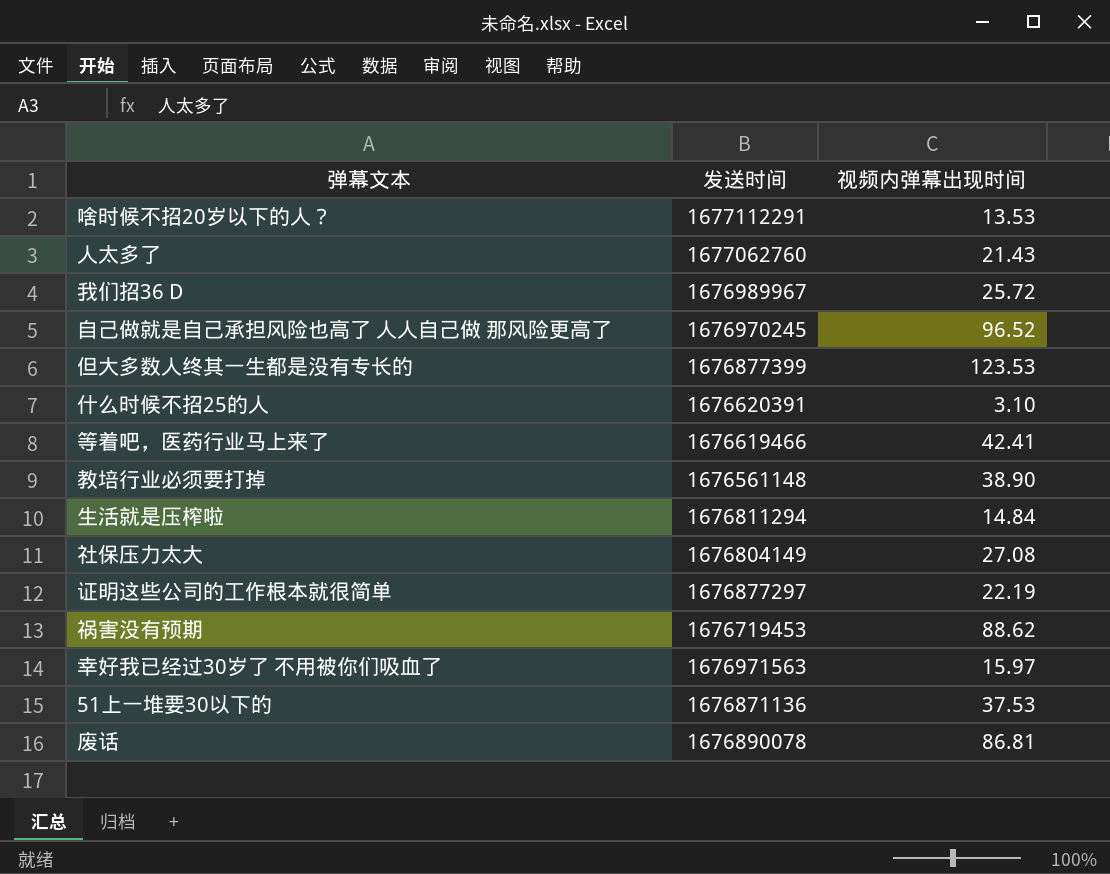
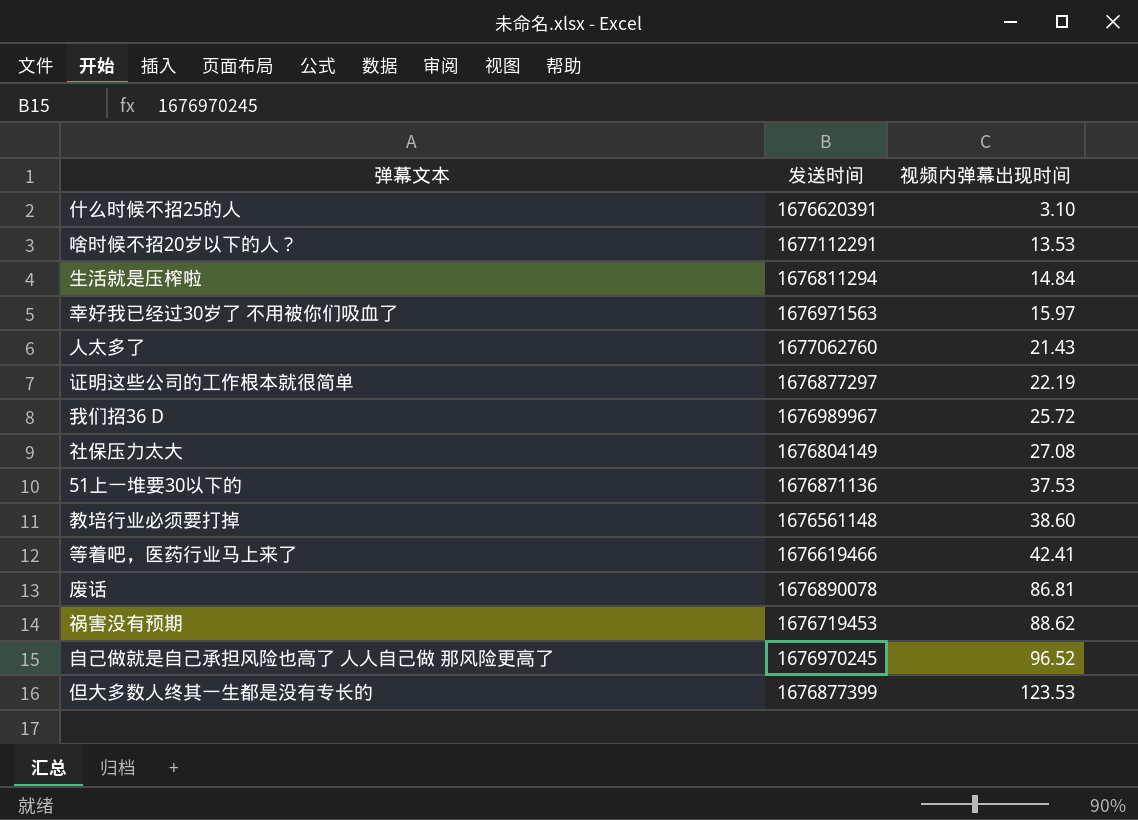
row order: none -> 视频内弹幕出现时间 ascending
教培行业必须要打掉 | 视频内弹幕出现时间: 38.90 -> 38.60

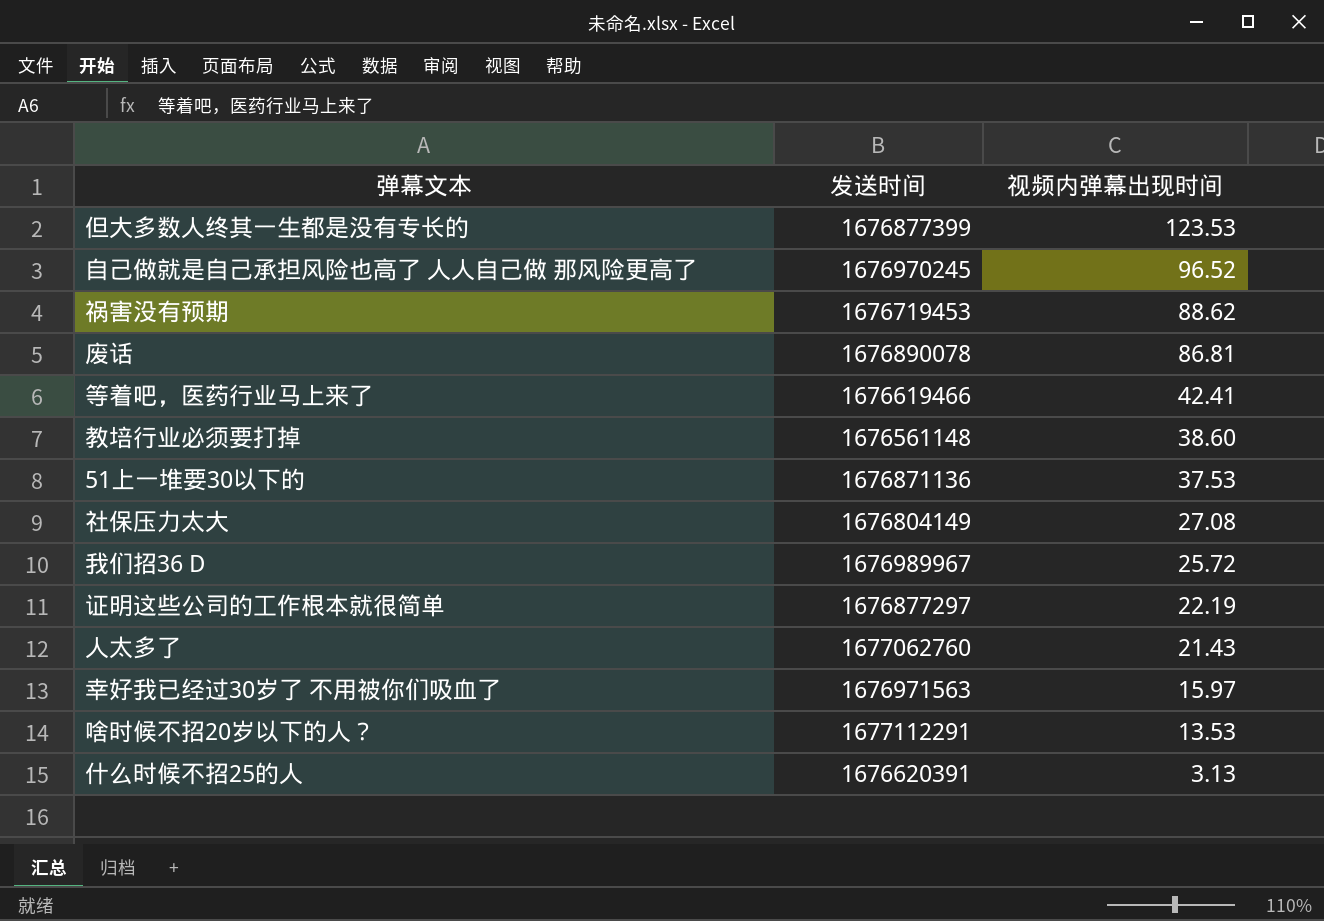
row order: 视频内弹幕出现时间 ascending -> 视频内弹幕出现时间 descending
row 生活就是压榨啦: 1676811294 | 14.84 -> none
什么时候不招25的人 | 视频内弹幕出现时间: 3.10 -> 3.13

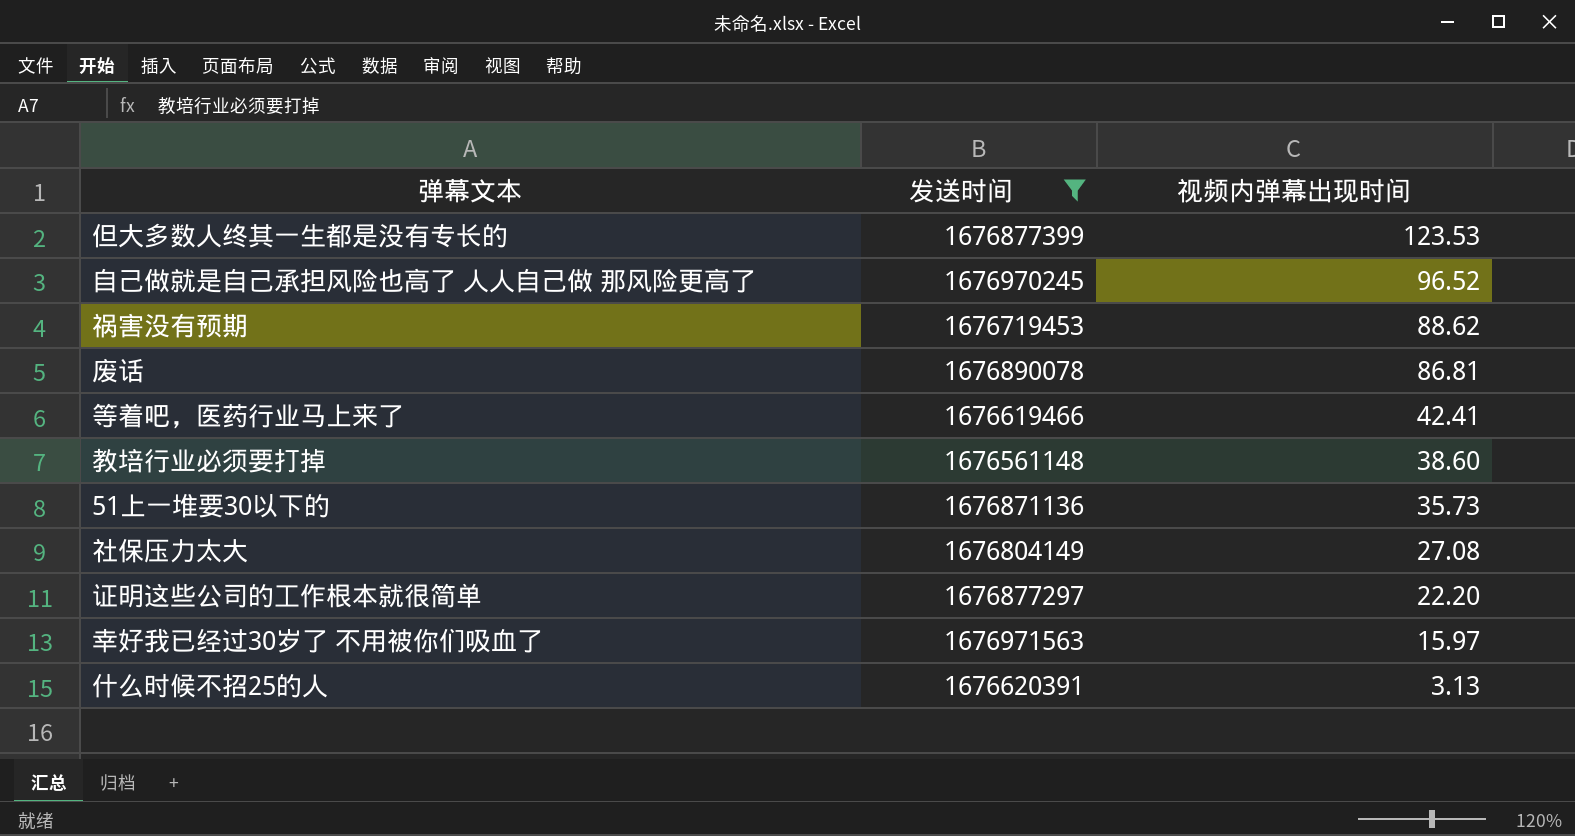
filter: none -> 发送时间 <= 1676971563
51上一堆要30以下的 | 视频内弹幕出现时间: 37.53 -> 35.73
证明这些公司的工作根本就很简单 | 视频内弹幕出现时间: 22.19 -> 22.20

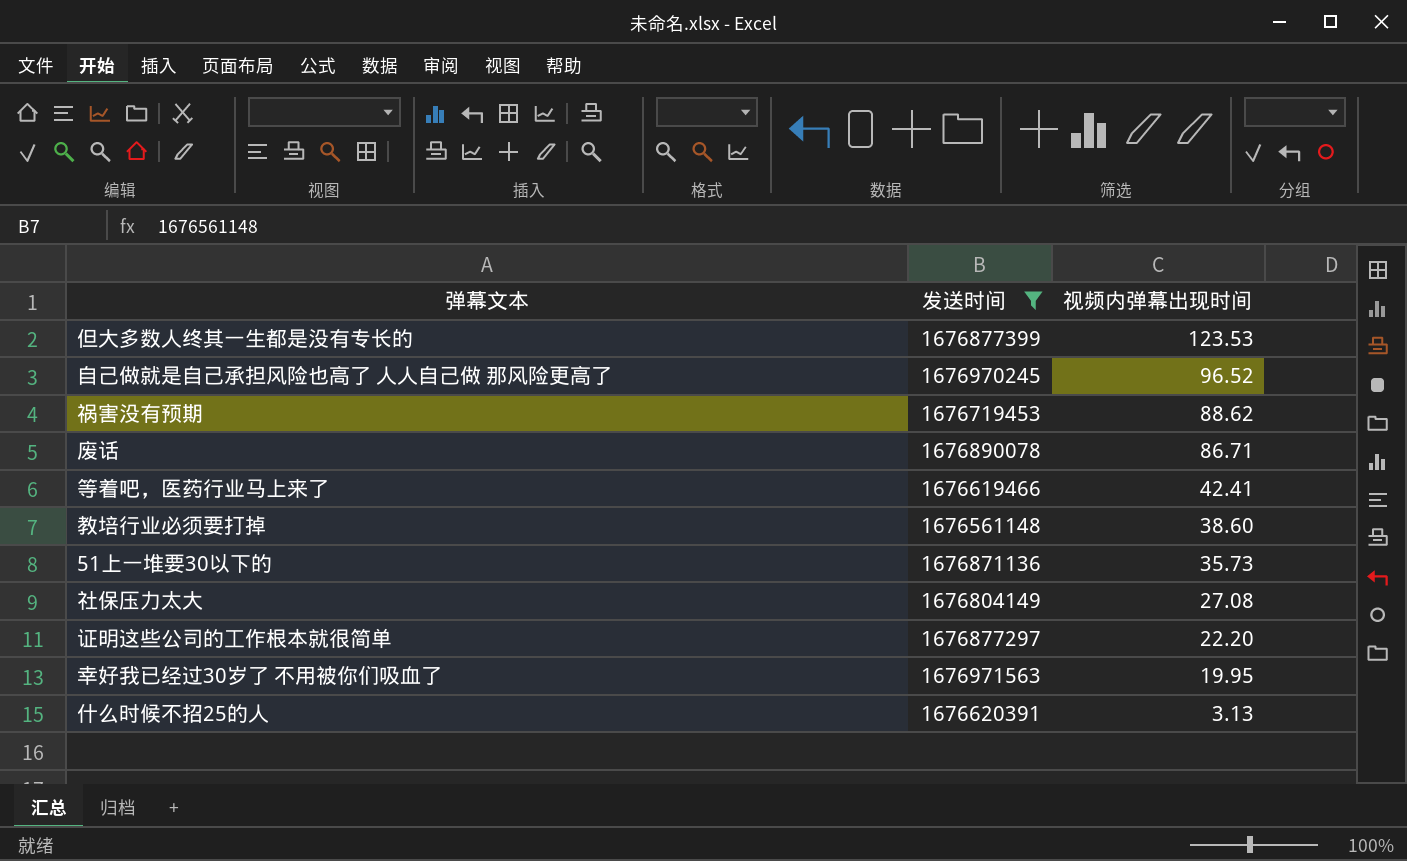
废话 | 视频内弹幕出现时间: 86.81 -> 86.71
幸好我已经过30岁了 不用被你们吸血了 | 视频内弹幕出现时间: 15.97 -> 19.95

